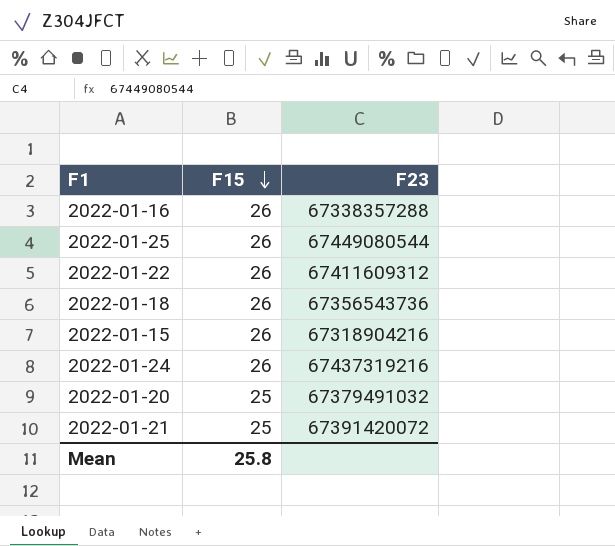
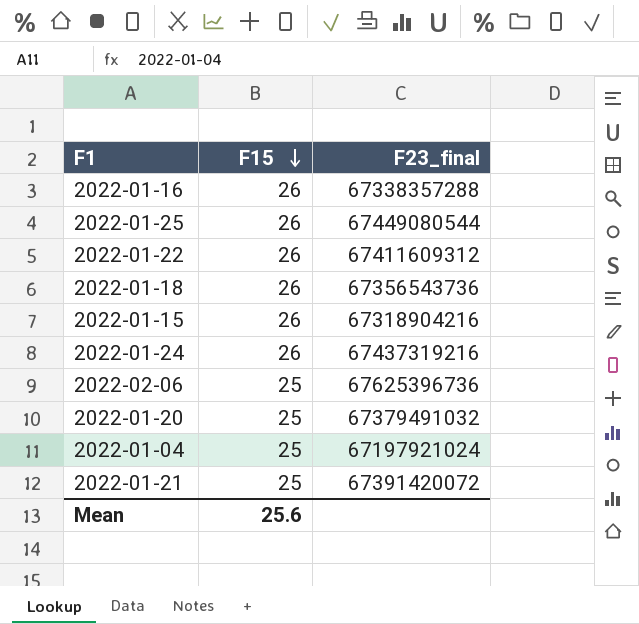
column name: F23 -> F23_final
row 2022-02-06: none -> 25 | 67625396736
row 2022-01-04: none -> 25 | 67197921024
Mean | F15: 25.8 -> 25.6

